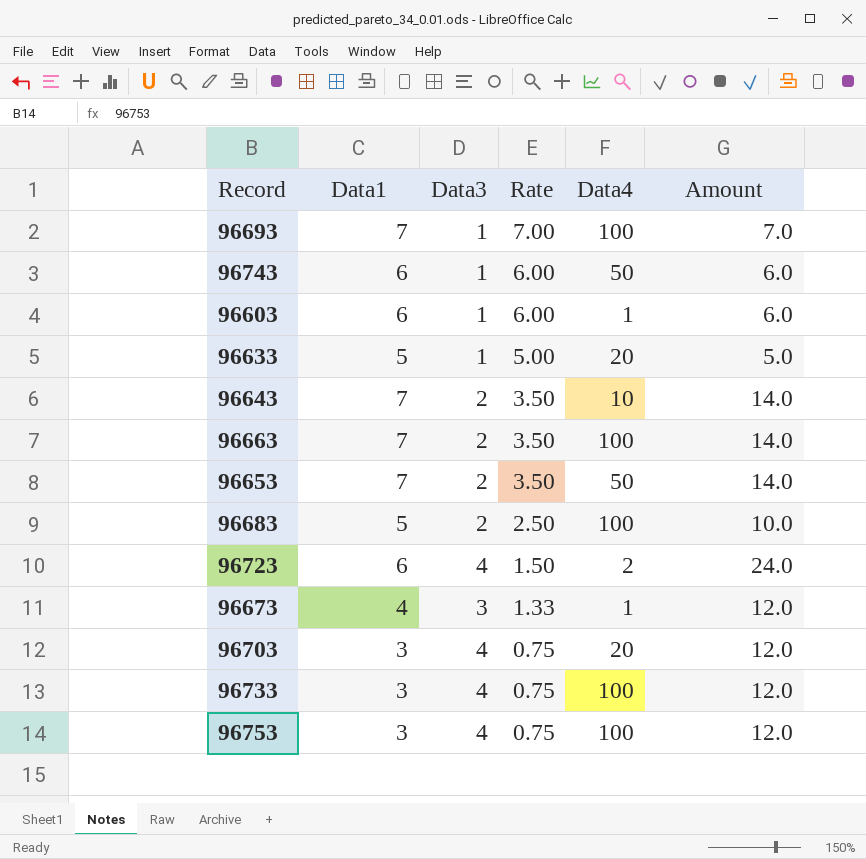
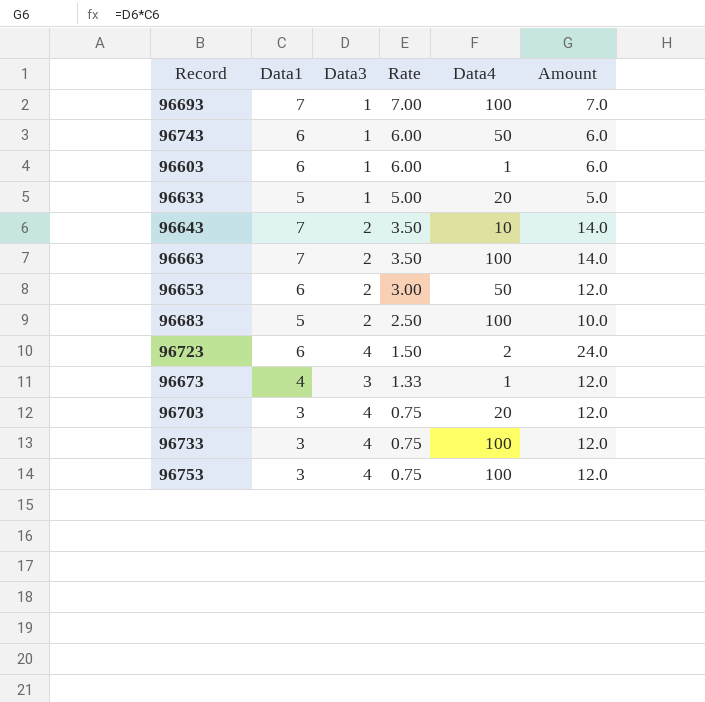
96653 | Data1: 7 -> 6
96653 | Rate: 3.50 -> 3.00
96653 | Amount: 14.0 -> 12.0

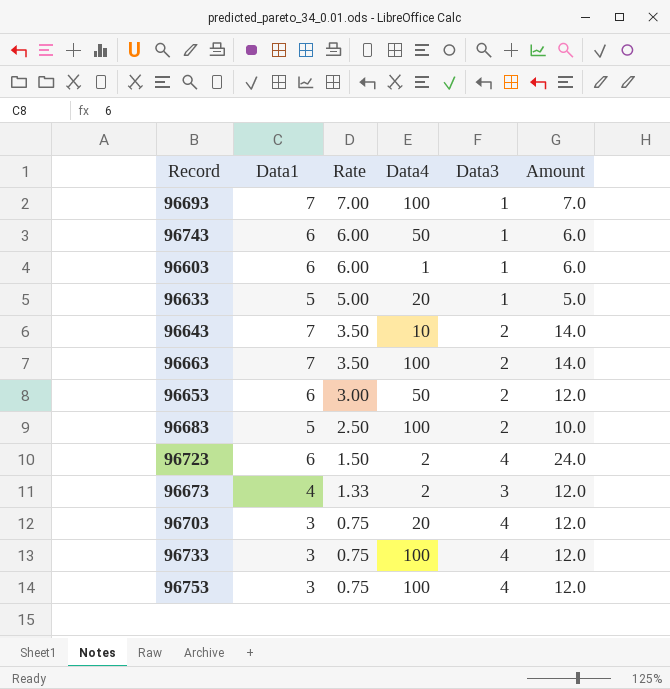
column Data3 | position: 3 -> 5
96673 | Data4: 1 -> 2

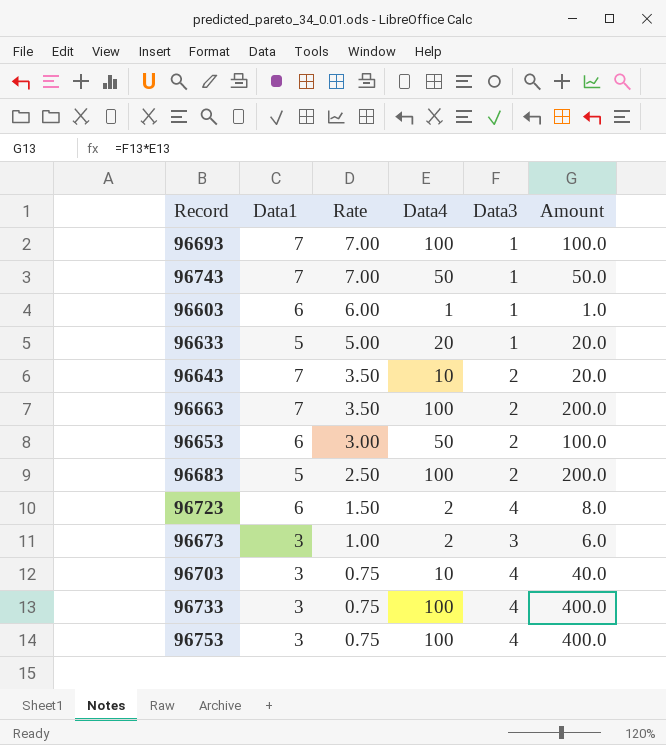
column Amount | formula: [Data1] * [Data3] -> [Data4] * [Data3]
96743 | Data1: 6 -> 7
96743 | Rate: 6.00 -> 7.00
96673 | Data1: 4 -> 3
96673 | Rate: 1.33 -> 1.00
96703 | Data4: 20 -> 10

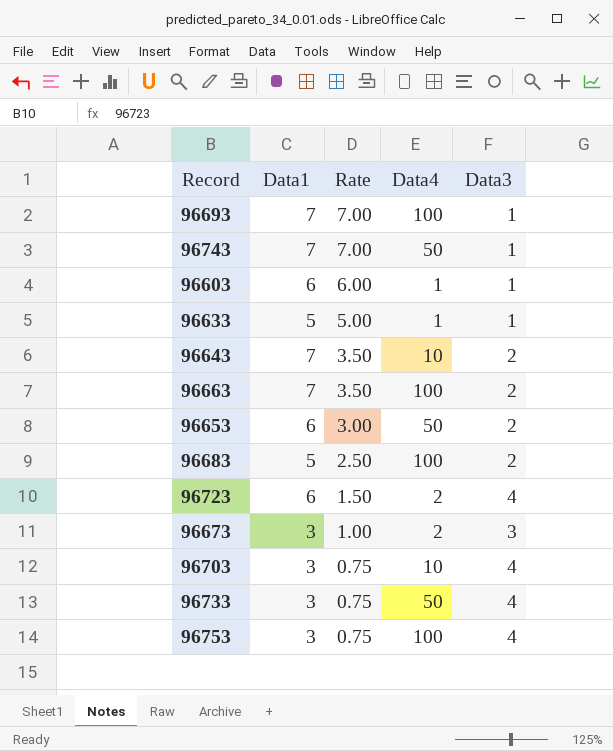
column Amount | formula: [Data4] * [Data3] -> none
96633 | Data4: 20 -> 1
96733 | Data4: 100 -> 50

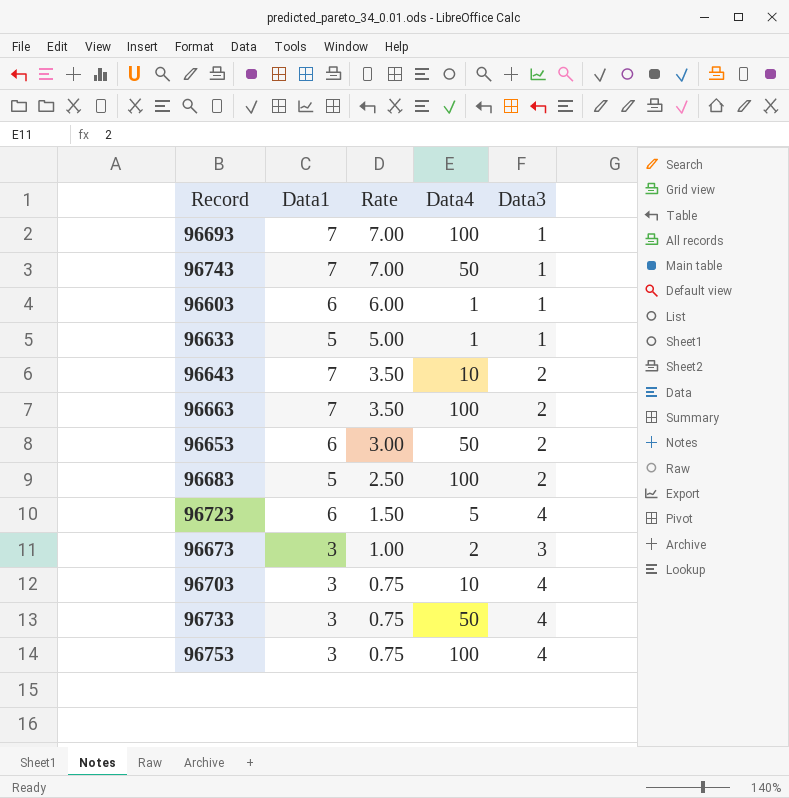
96723 | Data4: 2 -> 5

